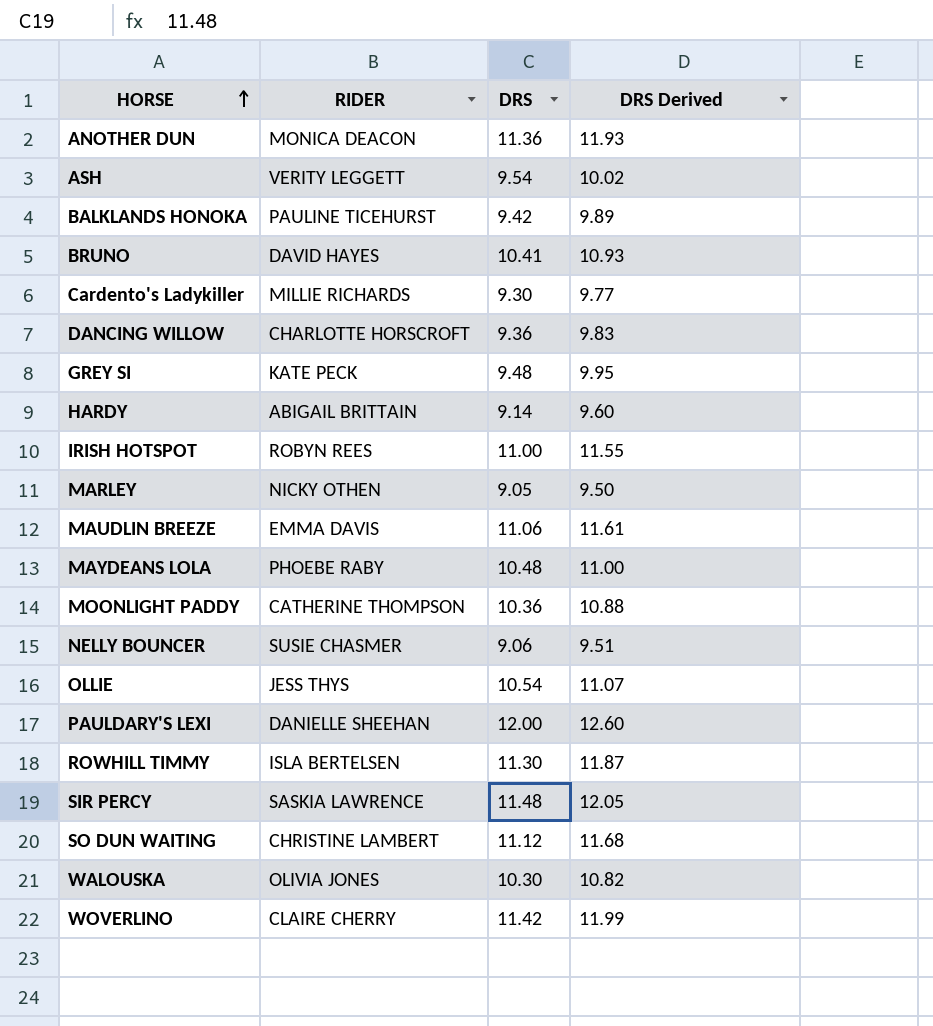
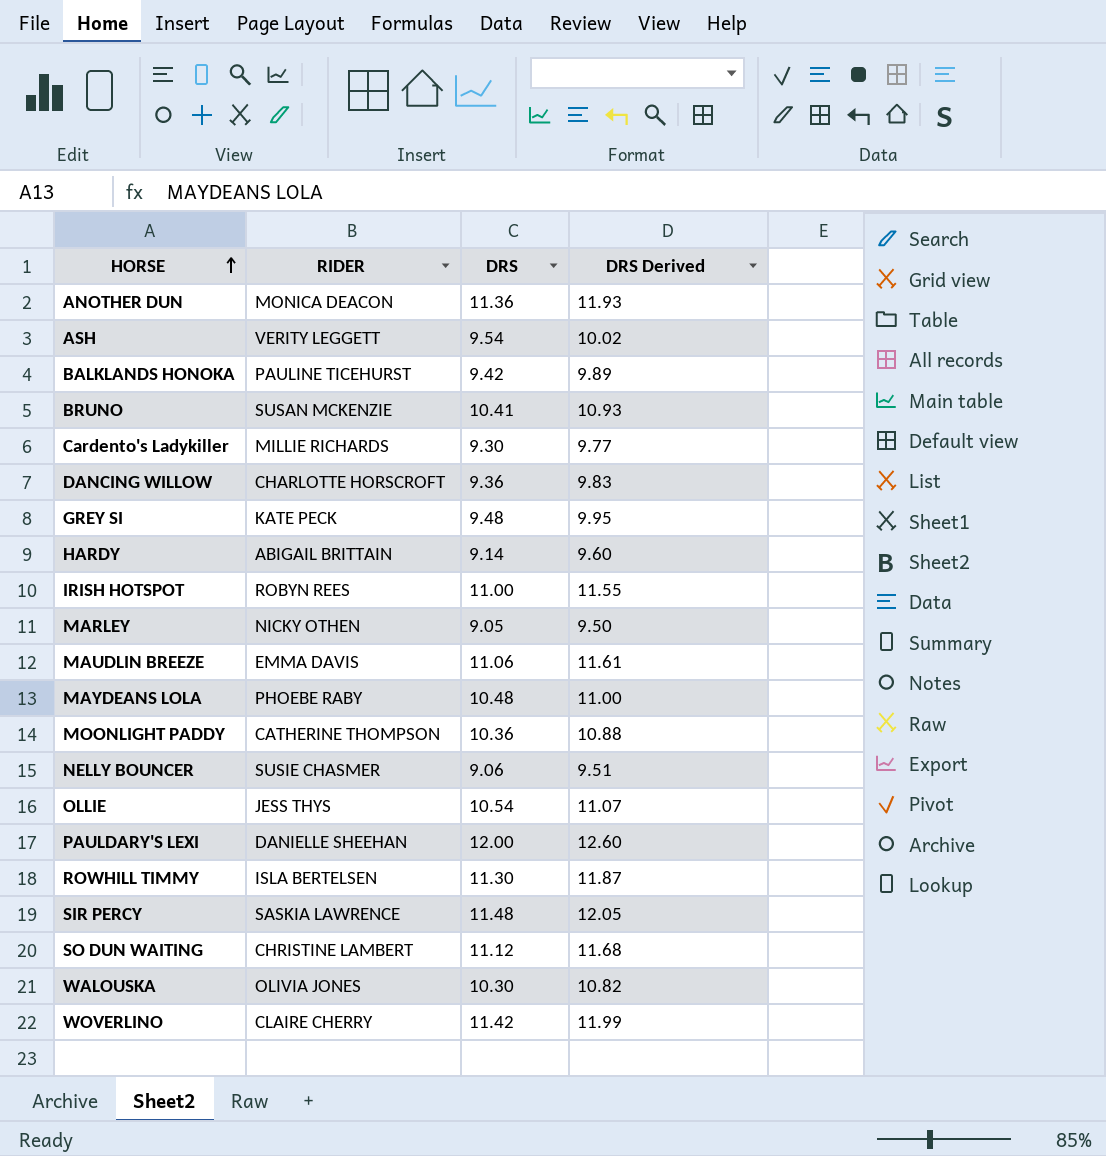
BRUNO | RIDER: DAVID HAYES -> SUSAN MCKENZIE

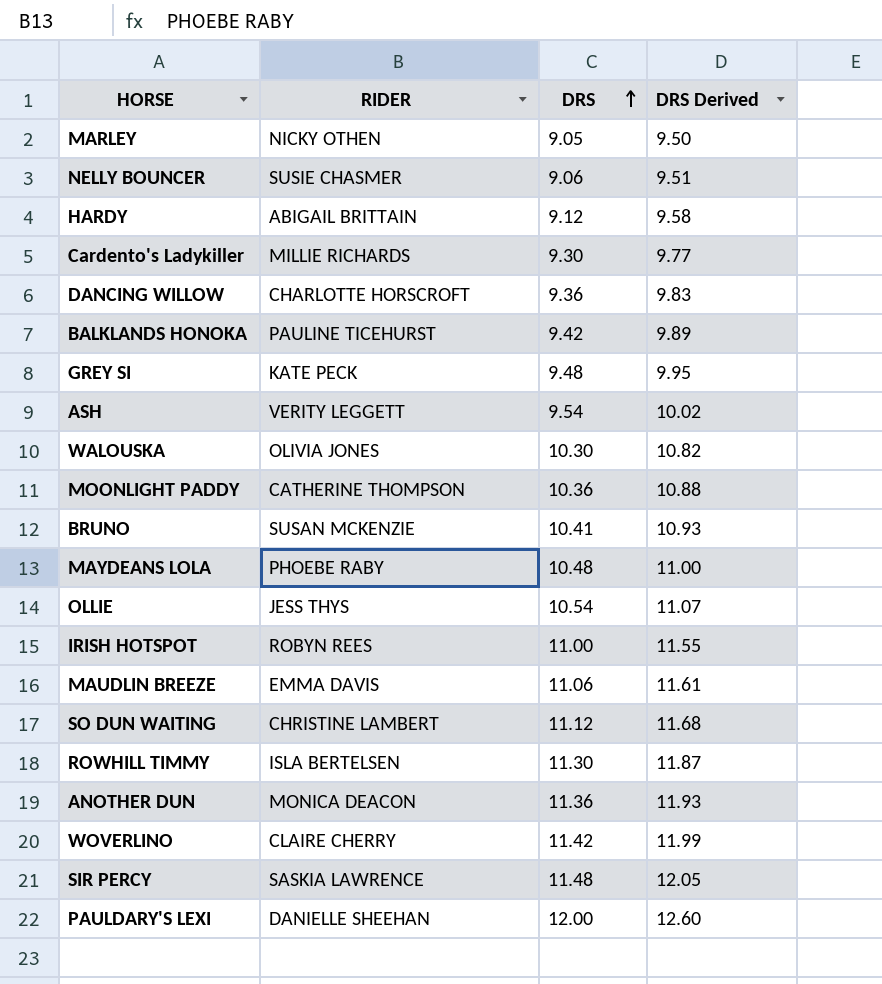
row order: HORSE ascending -> DRS ascending
HARDY | DRS: 9.14 -> 9.12
HARDY | DRS Derived: 9.60 -> 9.58

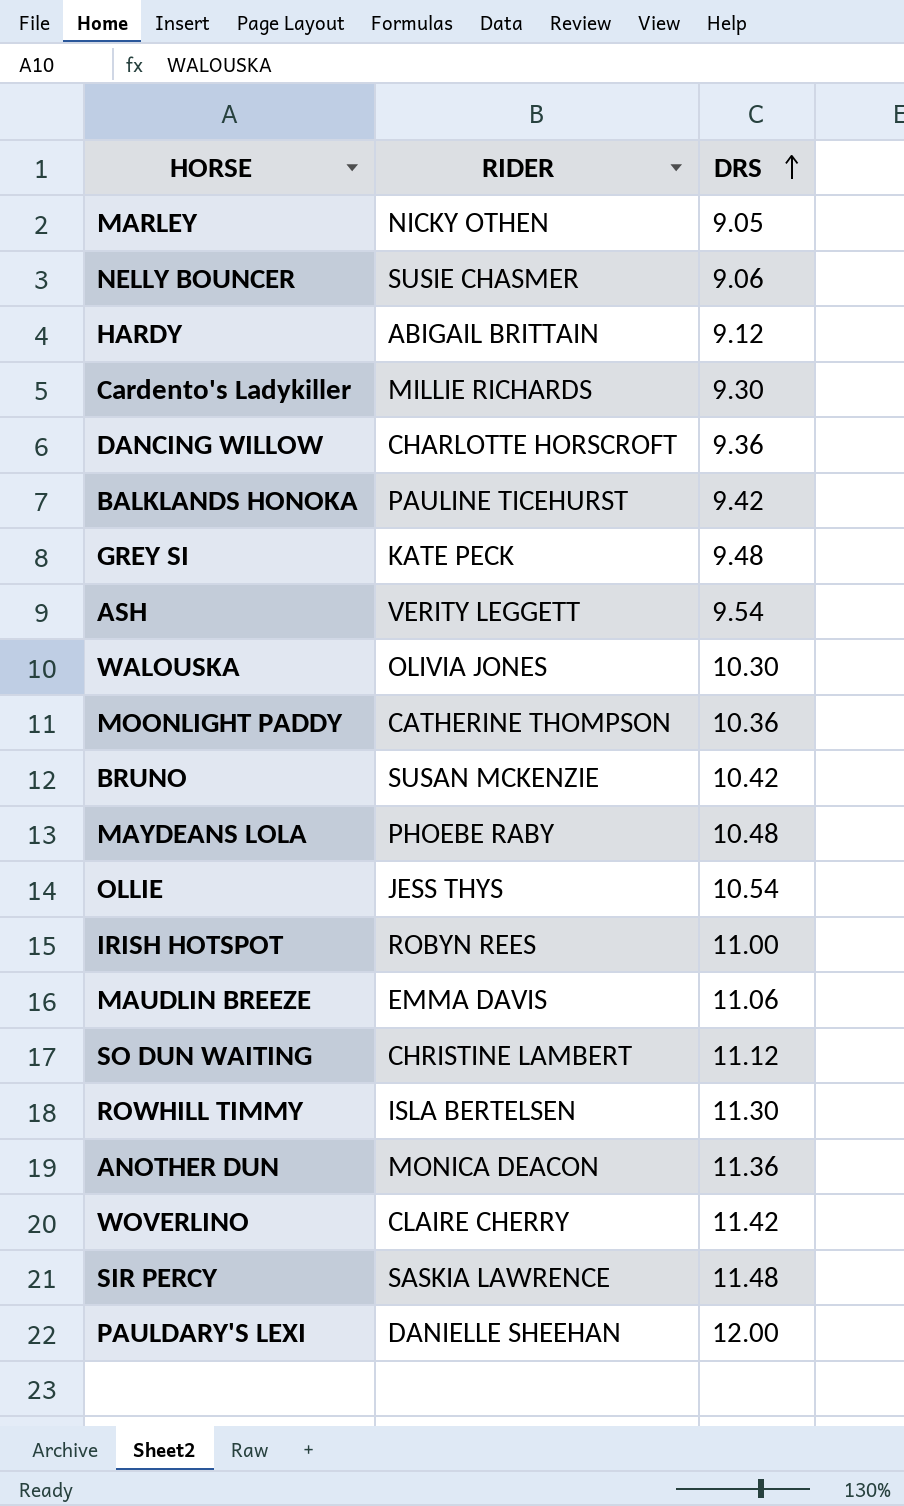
column DRS Derived | formula: [DRS] * 1.05 -> none
BRUNO | DRS: 10.41 -> 10.42

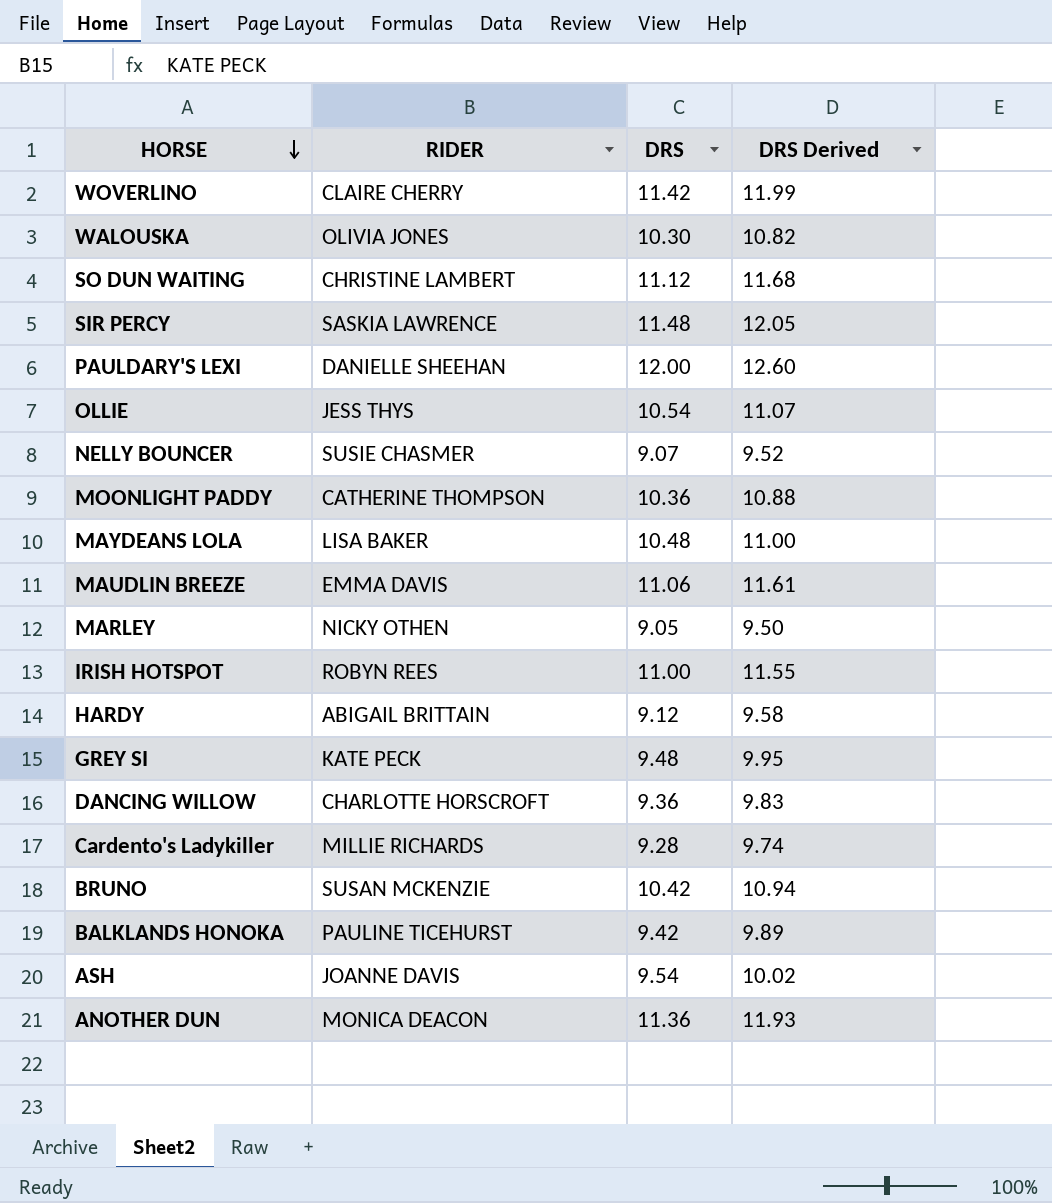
row order: DRS ascending -> HORSE descending
column DRS Derived | formula: none -> [DRS] * 1.05
row ROWHILL TIMMY: ISLA BERTELSEN | 11.30 -> none
NELLY BOUNCER | DRS: 9.06 -> 9.07
MAYDEANS LOLA | RIDER: PHOEBE RABY -> LISA BAKER
Cardento's Ladykiller | DRS: 9.30 -> 9.28
ASH | RIDER: VERITY LEGGETT -> JOANNE DAVIS

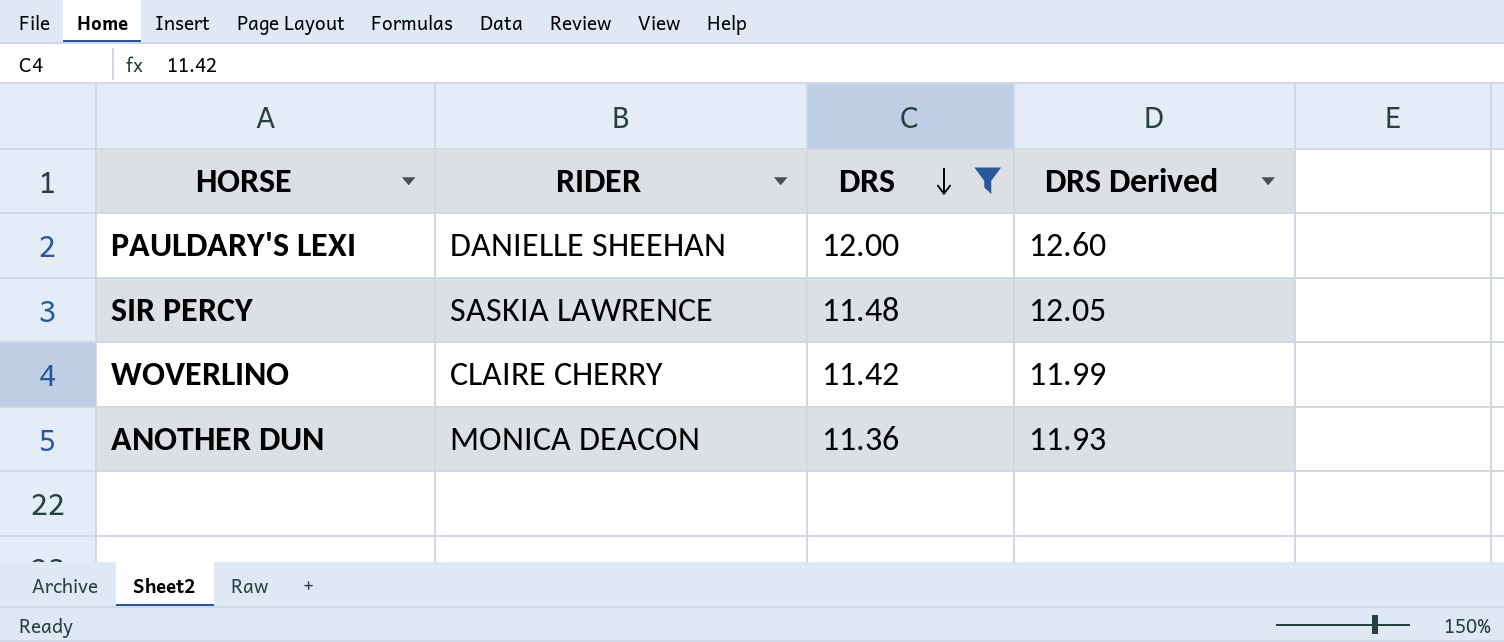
filter: none -> DRS >= 11.36
row order: HORSE descending -> DRS descending

